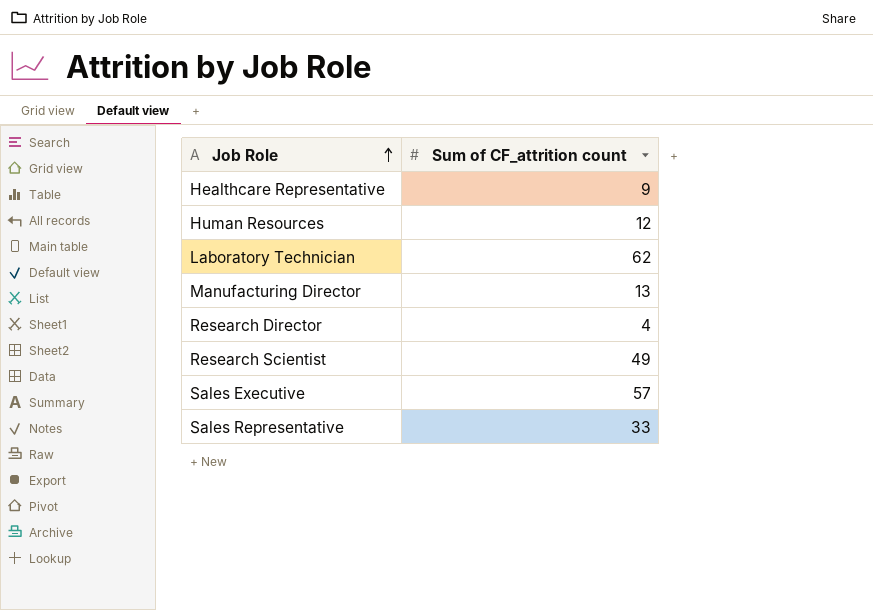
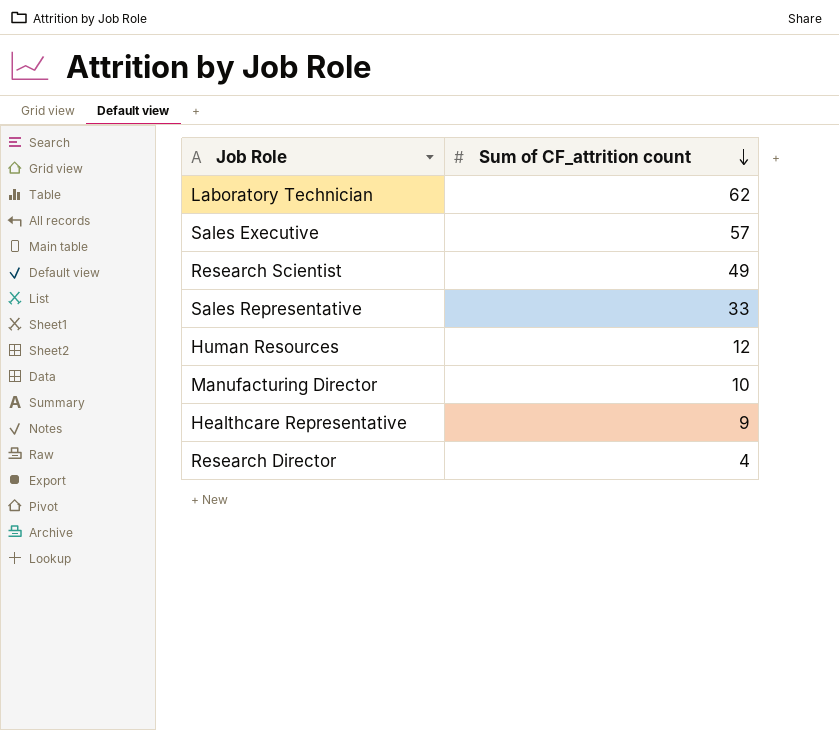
row order: Job Role ascending -> Sum of CF_attrition count descending
Manufacturing Director | Sum of CF_attrition count: 13 -> 10

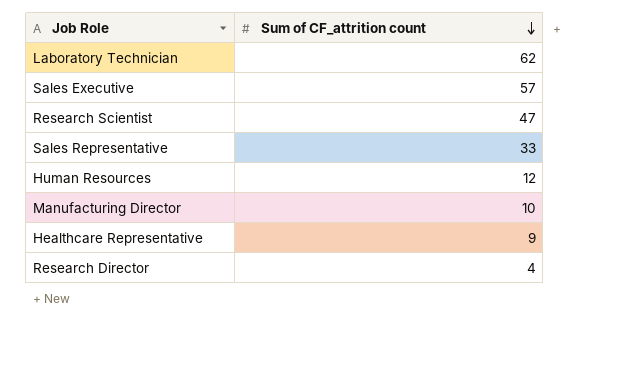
Research Scientist | Sum of CF_attrition count: 49 -> 47

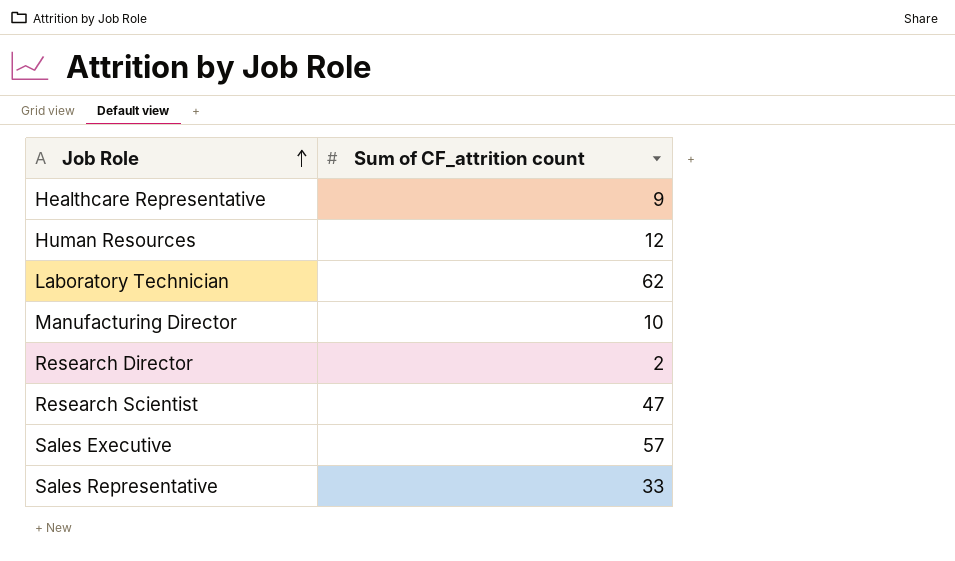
row order: Sum of CF_attrition count descending -> Job Role ascending
Research Director | Sum of CF_attrition count: 4 -> 2

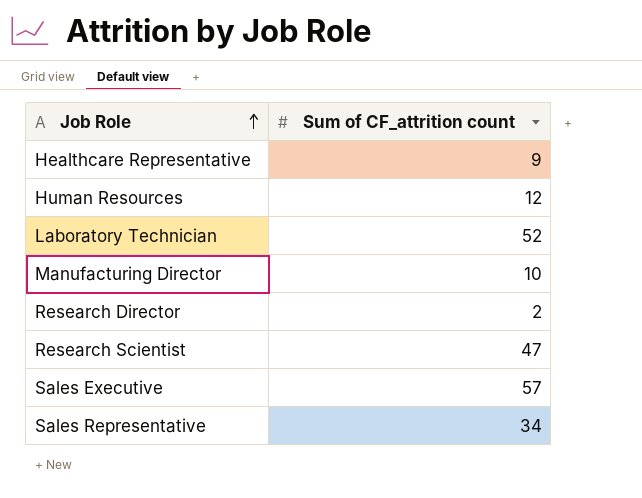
Laboratory Technician | Sum of CF_attrition count: 62 -> 52
Sales Representative | Sum of CF_attrition count: 33 -> 34

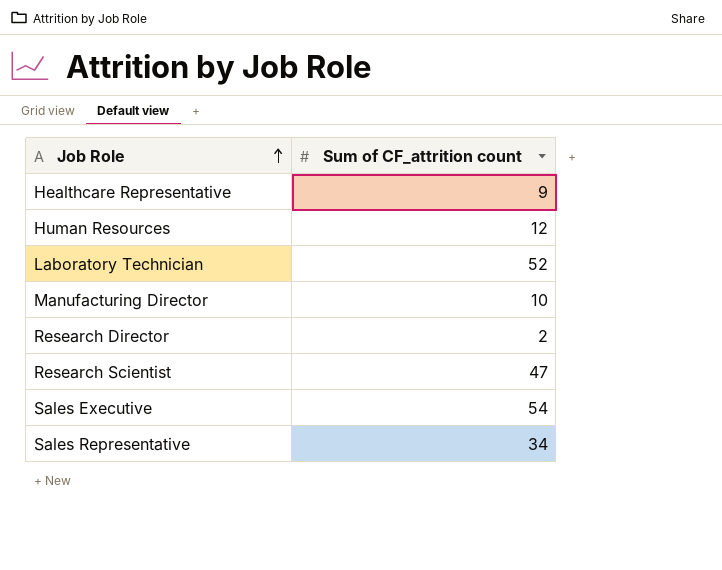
Sales Executive | Sum of CF_attrition count: 57 -> 54

